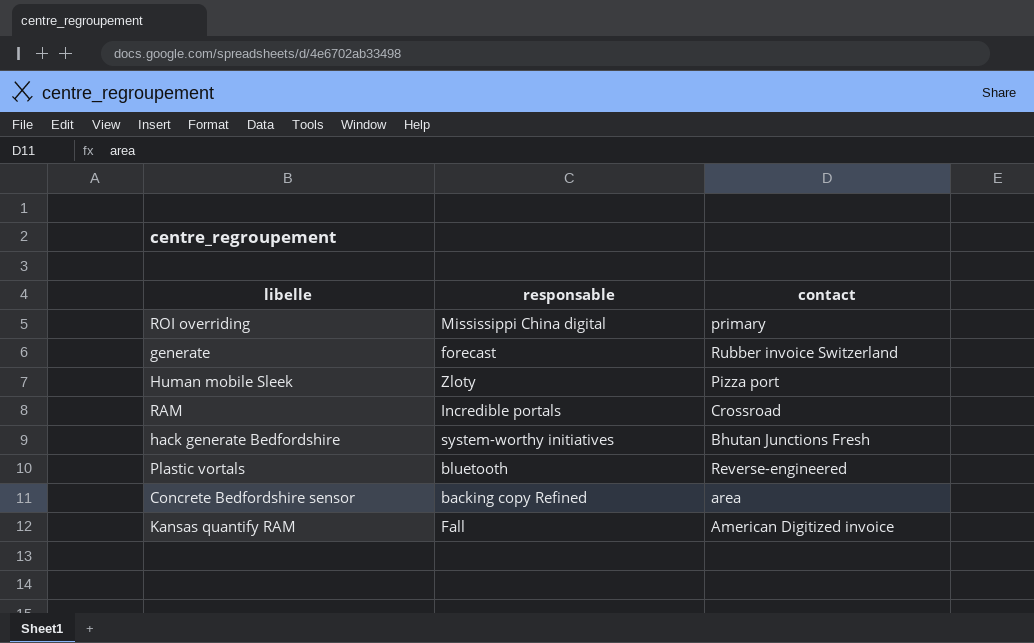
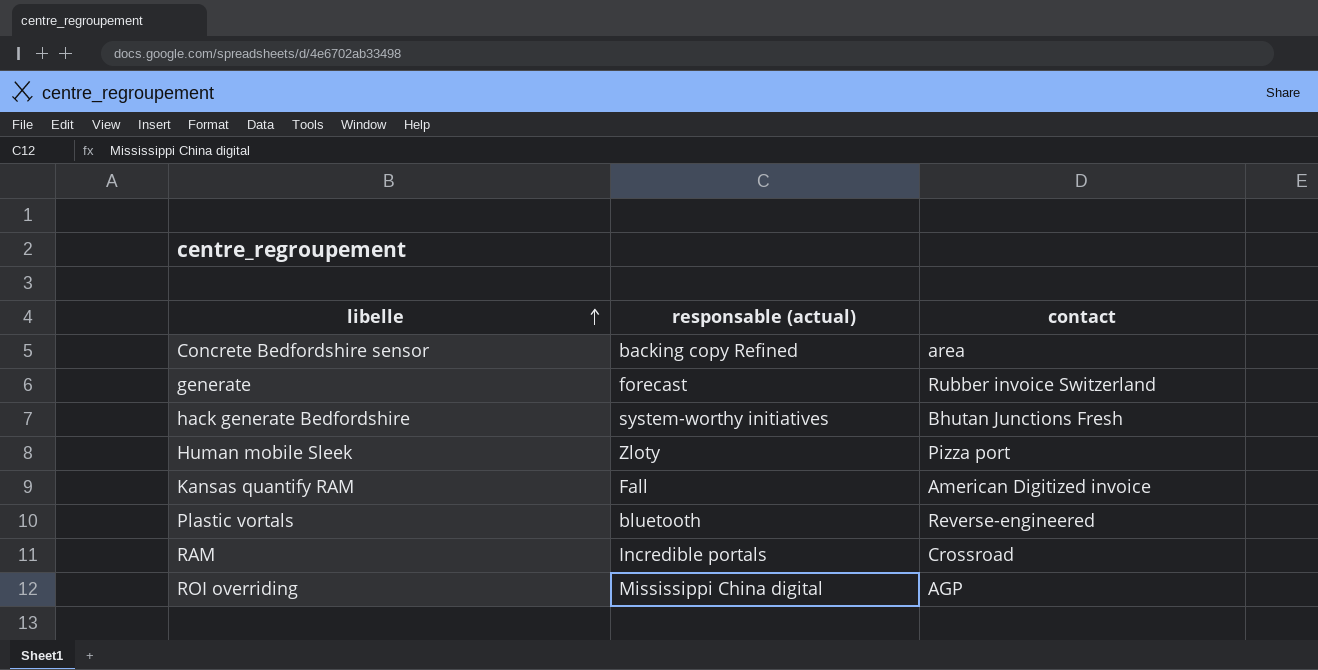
row order: none -> libelle ascending
column name: responsable -> responsable (actual)
ROI overriding | contact: primary -> AGP

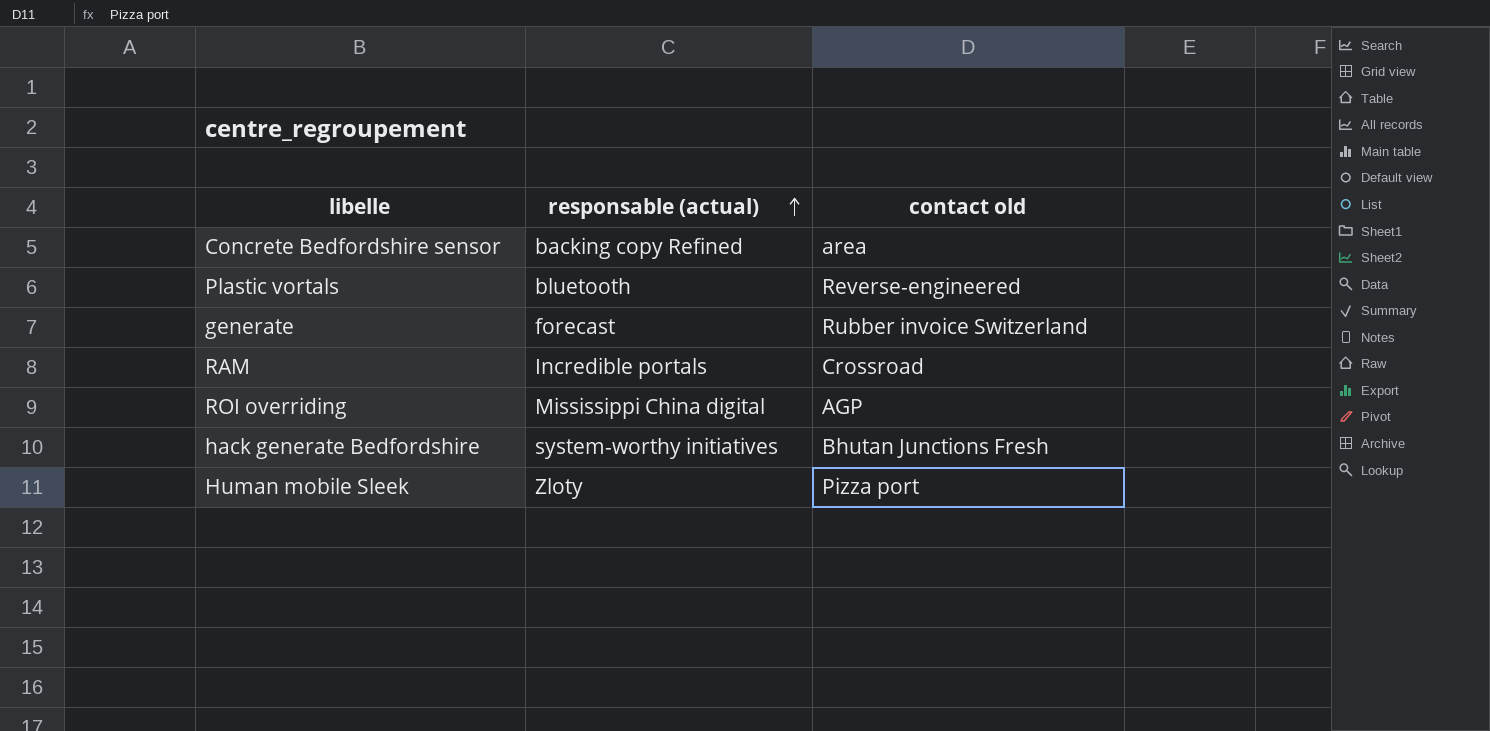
row order: libelle ascending -> responsable (actual) ascending
column name: contact -> contact old
row Kansas quantify RAM: Fall | American Digitized invoice -> none

